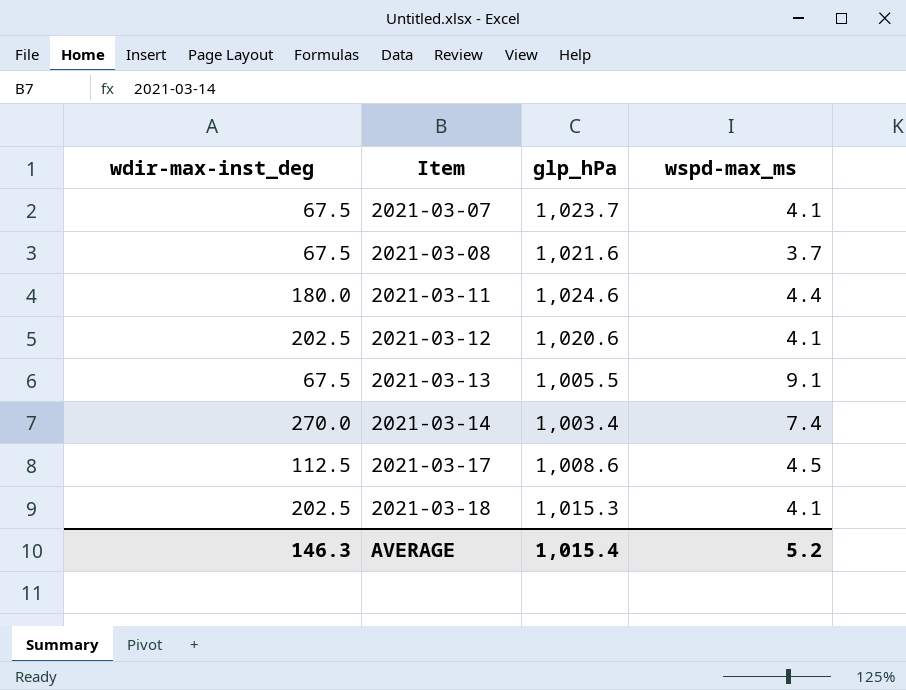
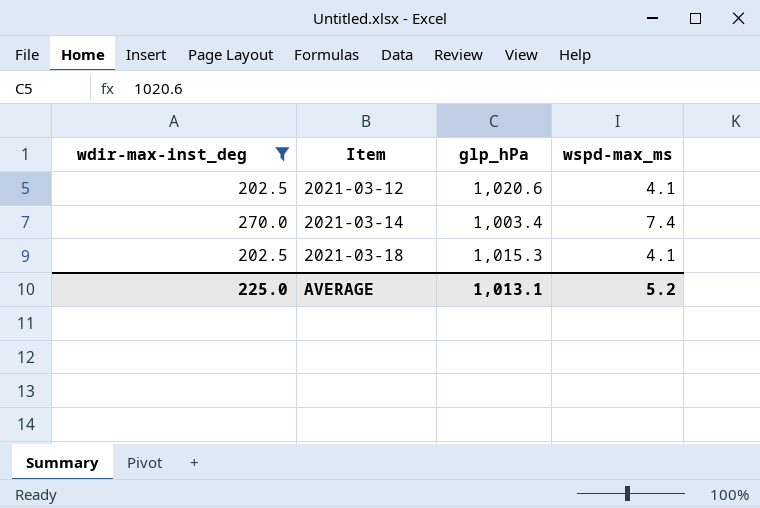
filter: none -> wdir-max-inst_deg >= 202.5
AVERAGE | wdir-max-inst_deg: 146.3 -> 225.0
AVERAGE | glp_hPa: 1,015.4 -> 1,013.1

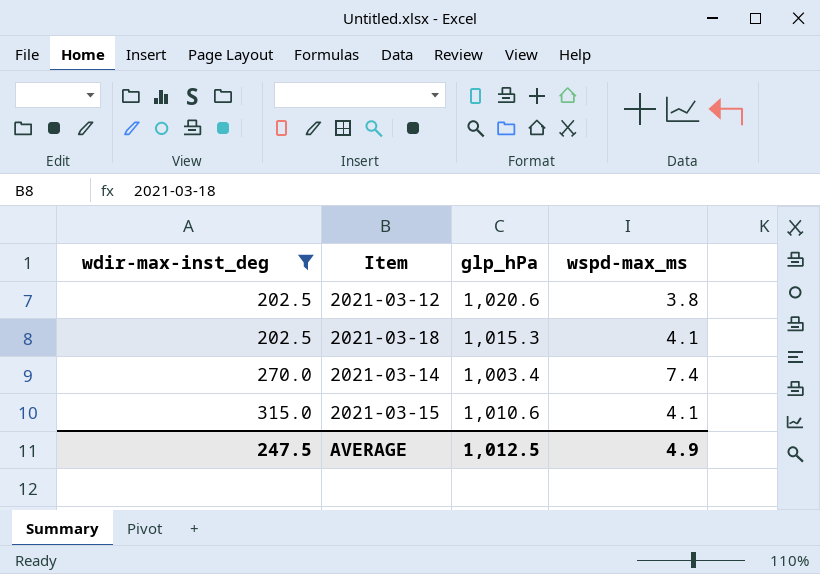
row order: Item ascending -> wdir-max-inst_deg ascending
2021-03-12 | wspd-max_ms: 4.1 -> 3.8
row 2021-03-15: none -> 315.0 | 1,010.6 | 4.1
AVERAGE | wdir-max-inst_deg: 225.0 -> 247.5
AVERAGE | glp_hPa: 1,013.1 -> 1,012.5
AVERAGE | wspd-max_ms: 5.2 -> 4.9

